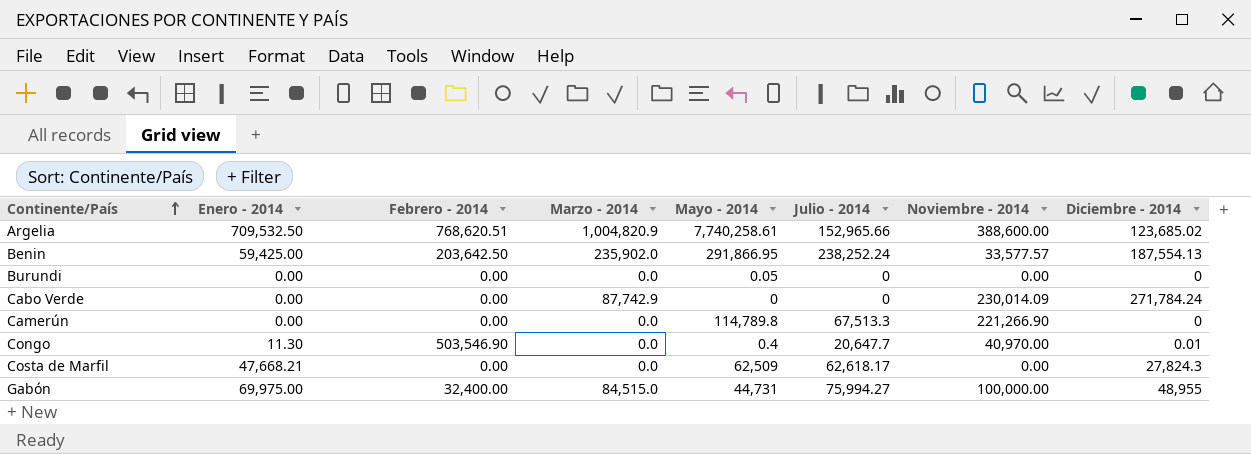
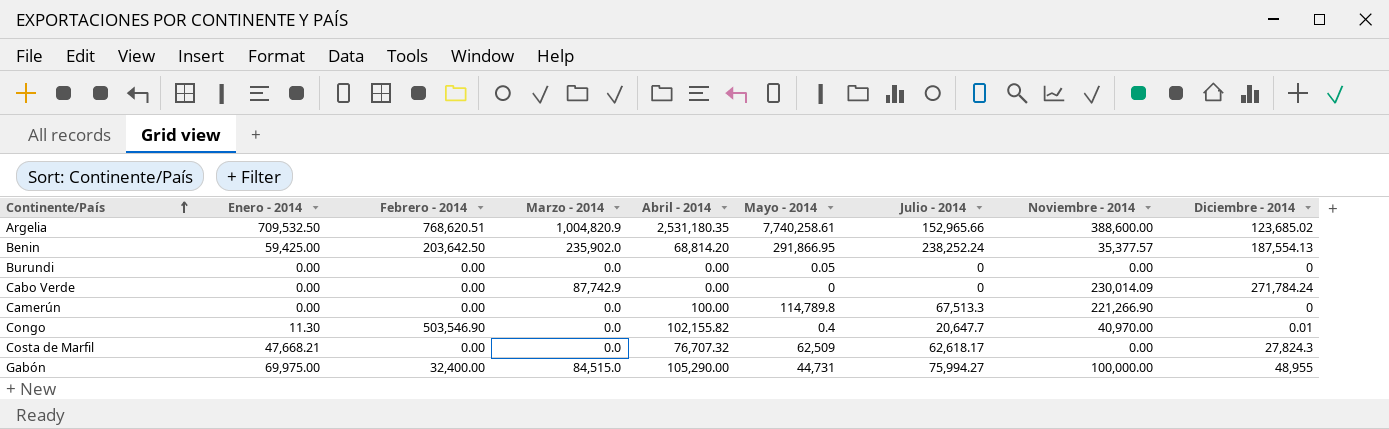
column Abril - 2014 | position: none -> 5
Benin | Noviembre - 2014: 33,577.57 -> 35,377.57

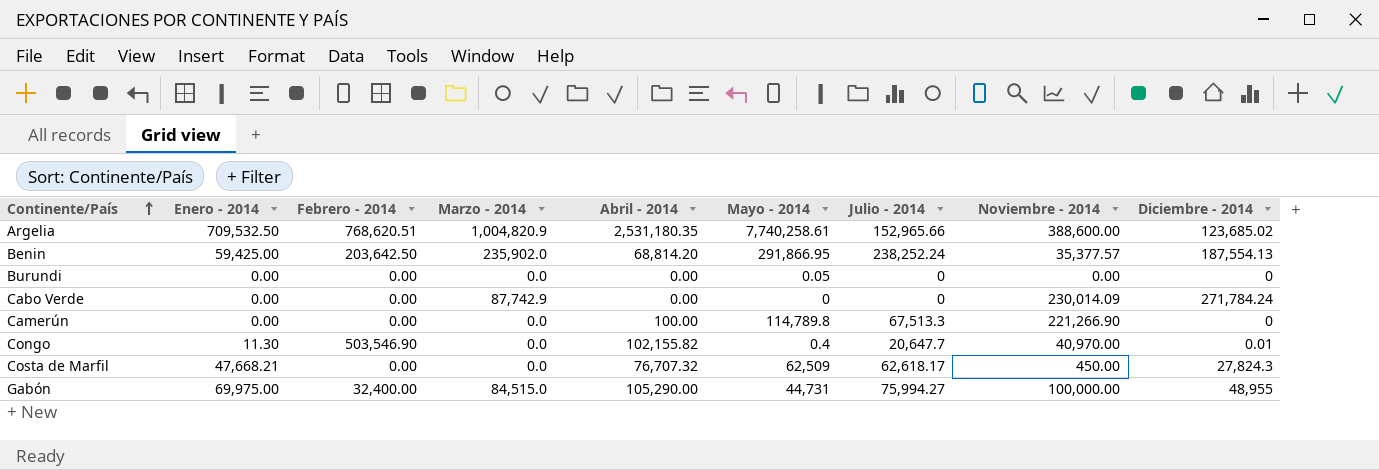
Costa de Marfil | Noviembre - 2014: 0.00 -> 450.00

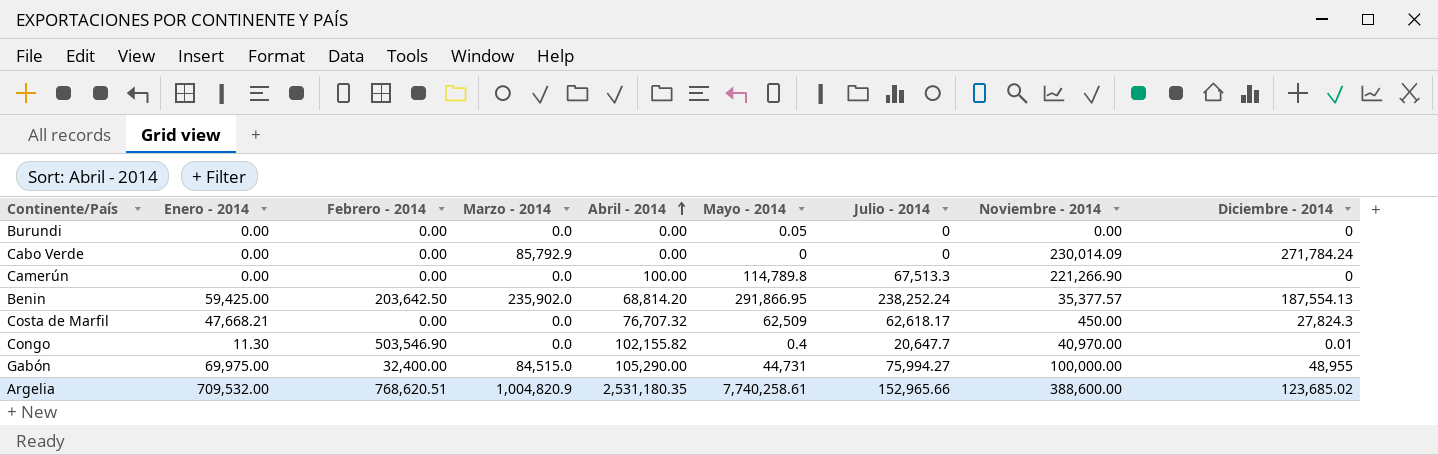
row order: Continente/País ascending -> Abril - 2014 ascending
Cabo Verde | Marzo - 2014: 87,742.9 -> 85,792.9
Argelia | Enero - 2014: 709,532.50 -> 709,532.00

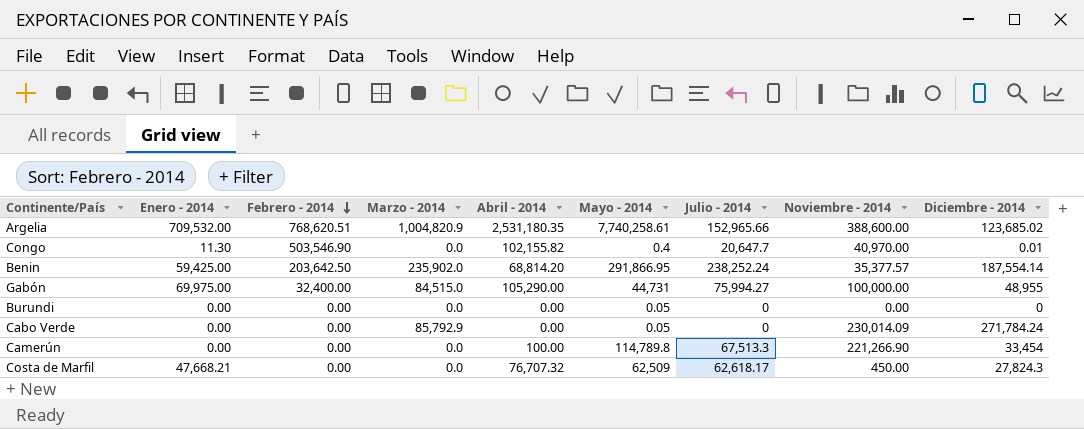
row order: Abril - 2014 ascending -> Febrero - 2014 descending
Benin | Diciembre - 2014: 187,554.13 -> 187,554.14
Cabo Verde | Mayo - 2014: 0 -> 0.05
Camerún | Diciembre - 2014: 0 -> 33,454

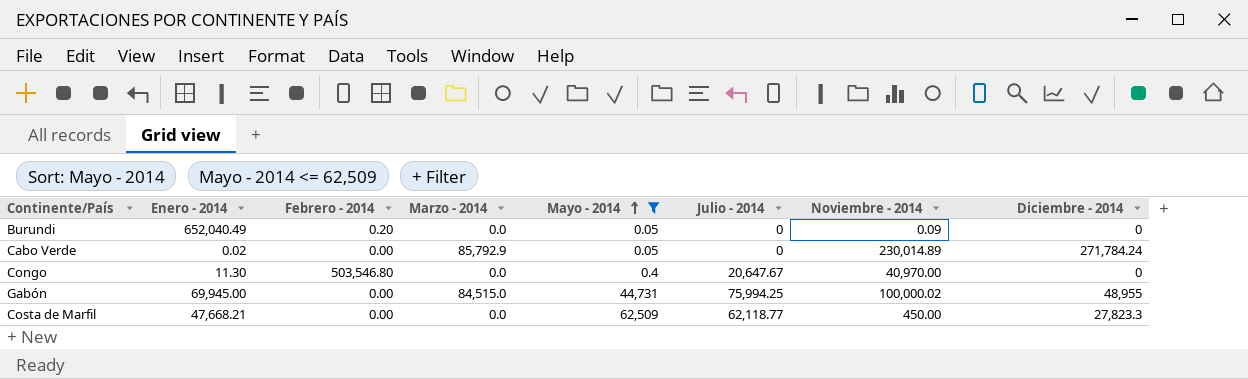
filter: none -> Mayo - 2014 <= 62,509
row order: Febrero - 2014 descending -> Mayo - 2014 ascending
column Abril - 2014 | position: 5 -> none
Burundi | Enero - 2014: 0.00 -> 652,040.49
Burundi | Febrero - 2014: 0.00 -> 0.20
Burundi | Noviembre - 2014: 0.00 -> 0.09
Cabo Verde | Enero - 2014: 0.00 -> 0.02
Cabo Verde | Noviembre - 2014: 230,014.09 -> 230,014.89
Congo | Febrero - 2014: 503,546.90 -> 503,546.80
Congo | Julio - 2014: 20,647.7 -> 20,647.67
Congo | Diciembre - 2014: 0.01 -> 0
Gabón | Enero - 2014: 69,975.00 -> 69,945.00
Gabón | Febrero - 2014: 32,400.00 -> 0.00
Gabón | Julio - 2014: 75,994.27 -> 75,994.25
Gabón | Noviembre - 2014: 100,000.00 -> 100,000.02
Costa de Marfil | Julio - 2014: 62,618.17 -> 62,118.77
Costa de Marfil | Diciembre - 2014: 27,824.3 -> 27,823.3

